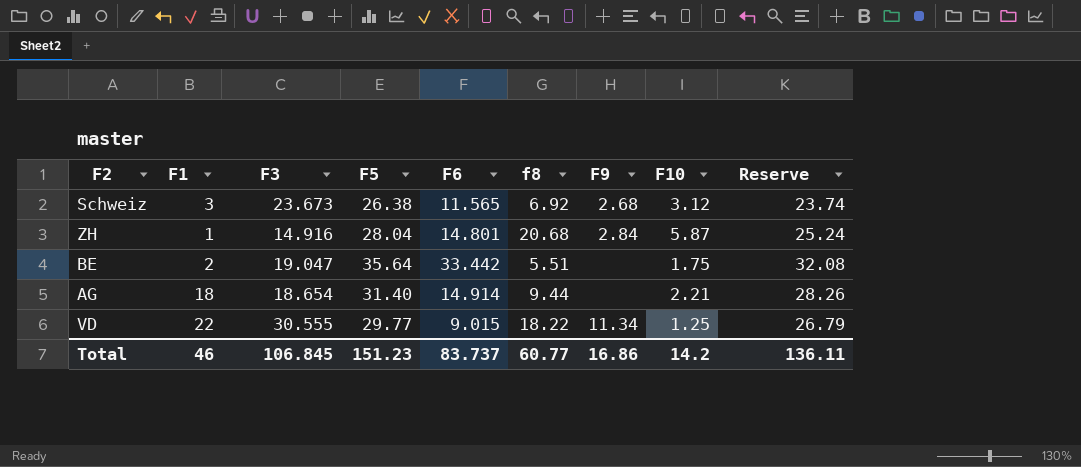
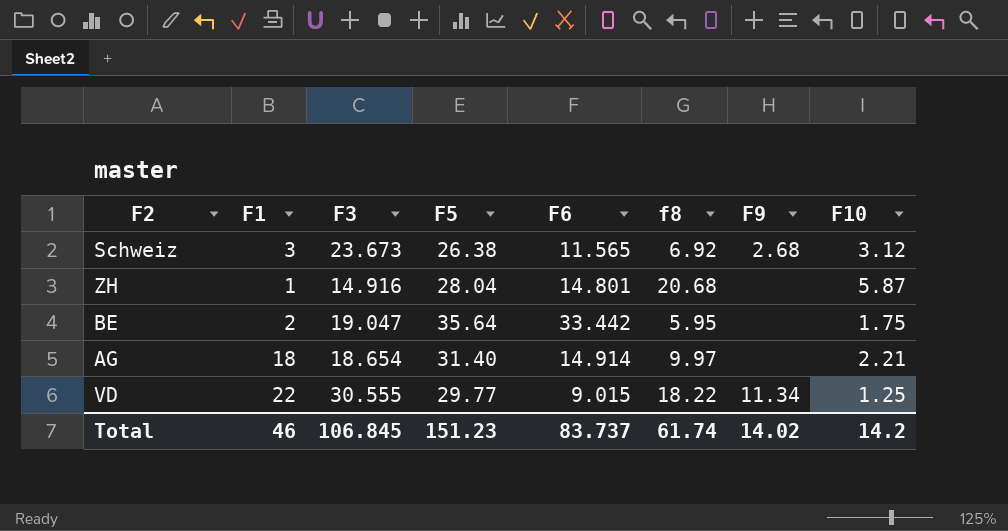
column Reserve | formula: [F5] * 0.9 -> none
ZH | F9: 2.84 -> none
BE | f8: 5.51 -> 5.95
AG | f8: 9.44 -> 9.97
Total | f8: 60.77 -> 61.74
Total | F9: 16.86 -> 14.02

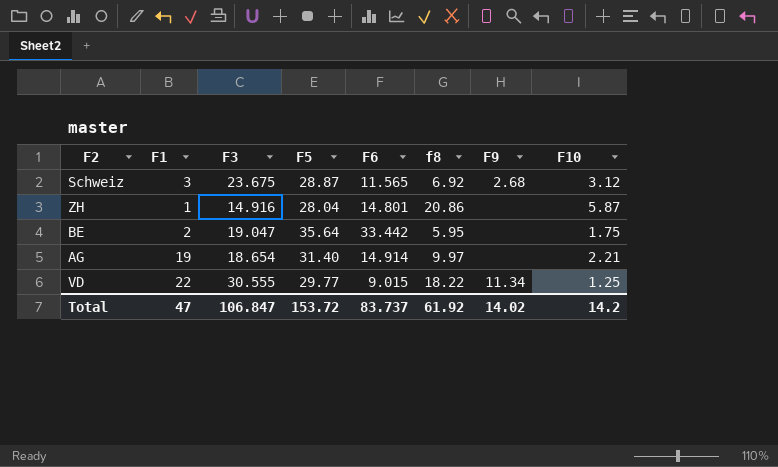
Schweiz | F3: 23.673 -> 23.675
Schweiz | F5: 26.38 -> 28.87
ZH | f8: 20.68 -> 20.86
AG | F1: 18 -> 19
Total | F1: 46 -> 47
Total | F3: 106.845 -> 106.847
Total | F5: 151.23 -> 153.72
Total | f8: 61.74 -> 61.92

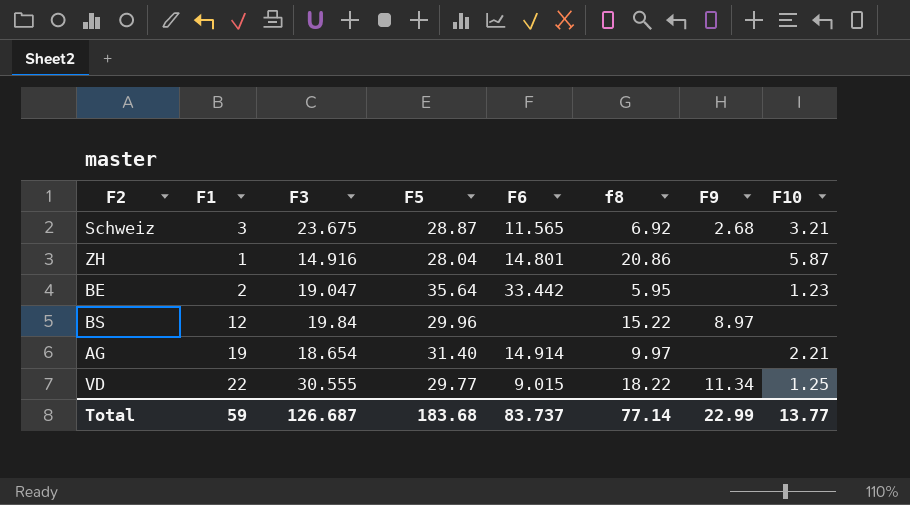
Schweiz | F10: 3.12 -> 3.21
BE | F10: 1.75 -> 1.23
row BS: none -> 12 | 19.84 | 29.96 | none | 15.22 | 8.97 | none
Total | F1: 47 -> 59
Total | F3: 106.847 -> 126.687
Total | F5: 153.72 -> 183.68
Total | f8: 61.92 -> 77.14
Total | F9: 14.02 -> 22.99
Total | F10: 14.2 -> 13.77

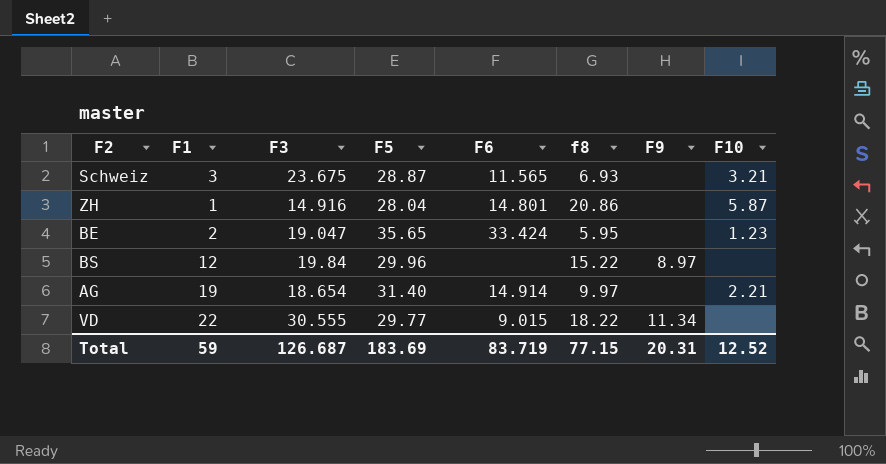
Schweiz | f8: 6.92 -> 6.93
Schweiz | F9: 2.68 -> none
BE | F5: 35.64 -> 35.65
BE | F6: 33.442 -> 33.424
VD | F10: 1.25 -> none
Total | F5: 183.68 -> 183.69
Total | F6: 83.737 -> 83.719
Total | f8: 77.14 -> 77.15
Total | F9: 22.99 -> 20.31
Total | F10: 13.77 -> 12.52

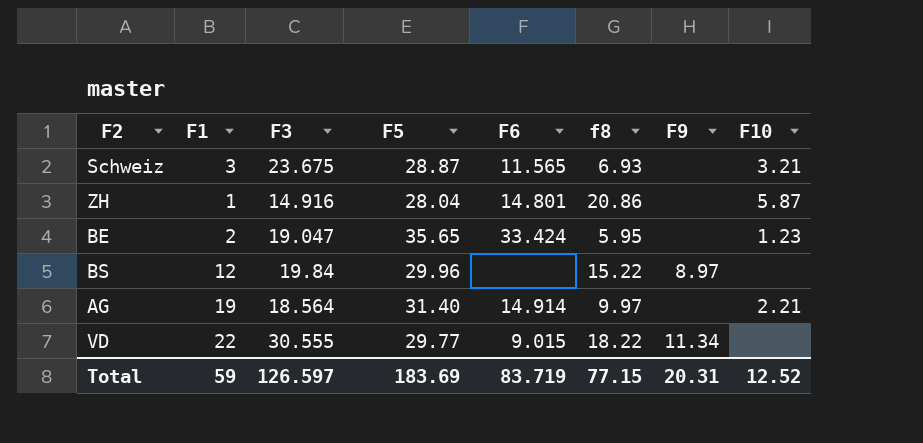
AG | F3: 18.654 -> 18.564
Total | F3: 126.687 -> 126.597

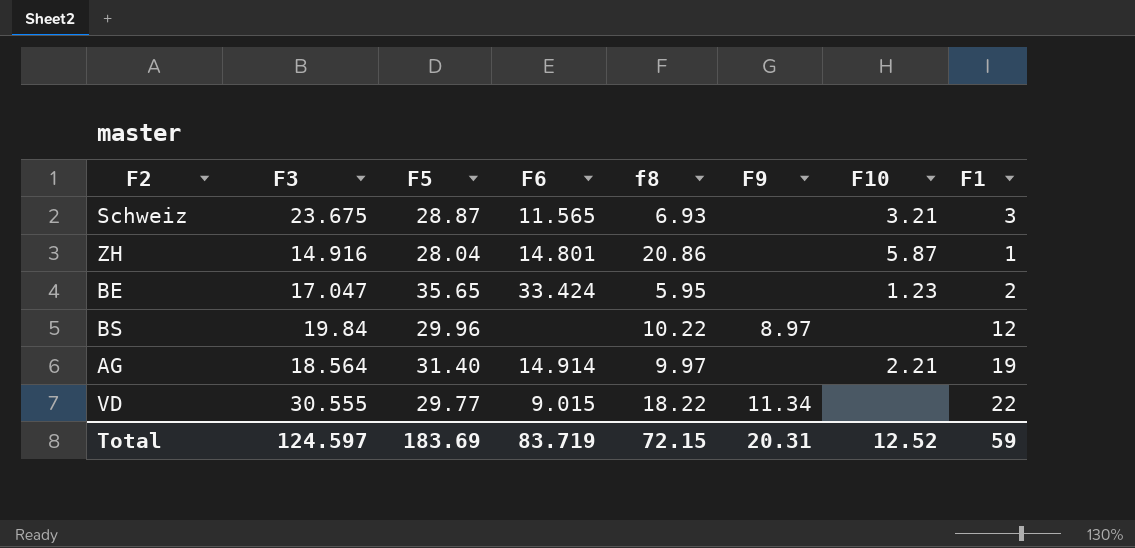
column F1 | position: 2 -> 8
BE | F3: 19.047 -> 17.047
BS | f8: 15.22 -> 10.22
Total | F3: 126.597 -> 124.597
Total | f8: 77.15 -> 72.15

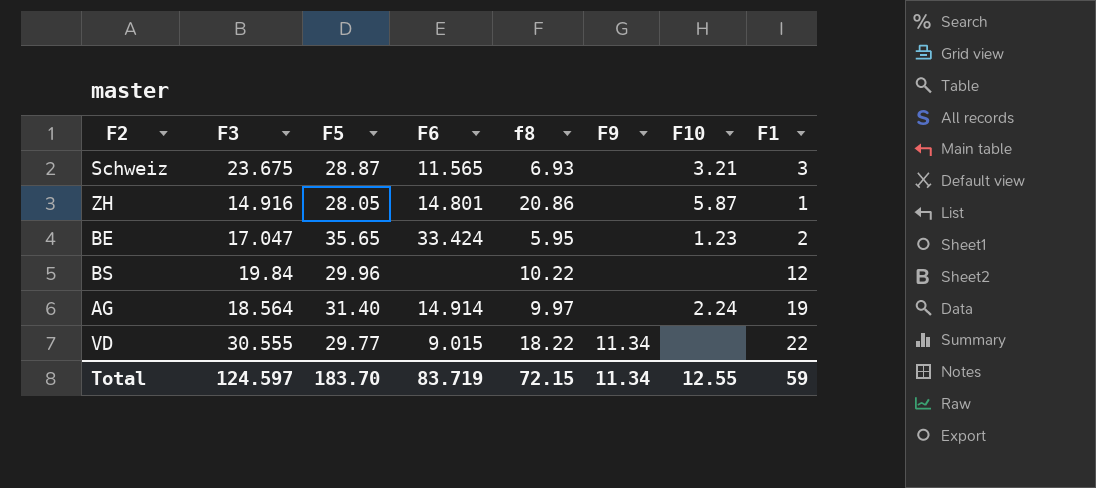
ZH | F5: 28.04 -> 28.05
BS | F9: 8.97 -> none
AG | F10: 2.21 -> 2.24
Total | F5: 183.69 -> 183.70
Total | F9: 20.31 -> 11.34
Total | F10: 12.52 -> 12.55

